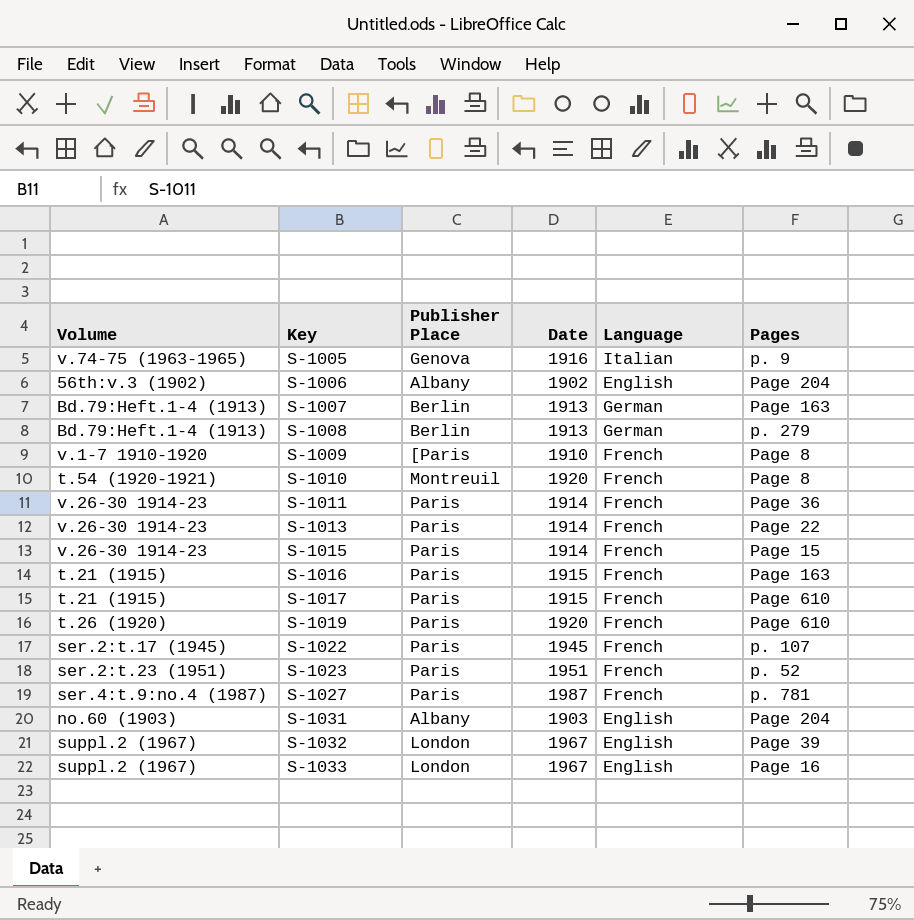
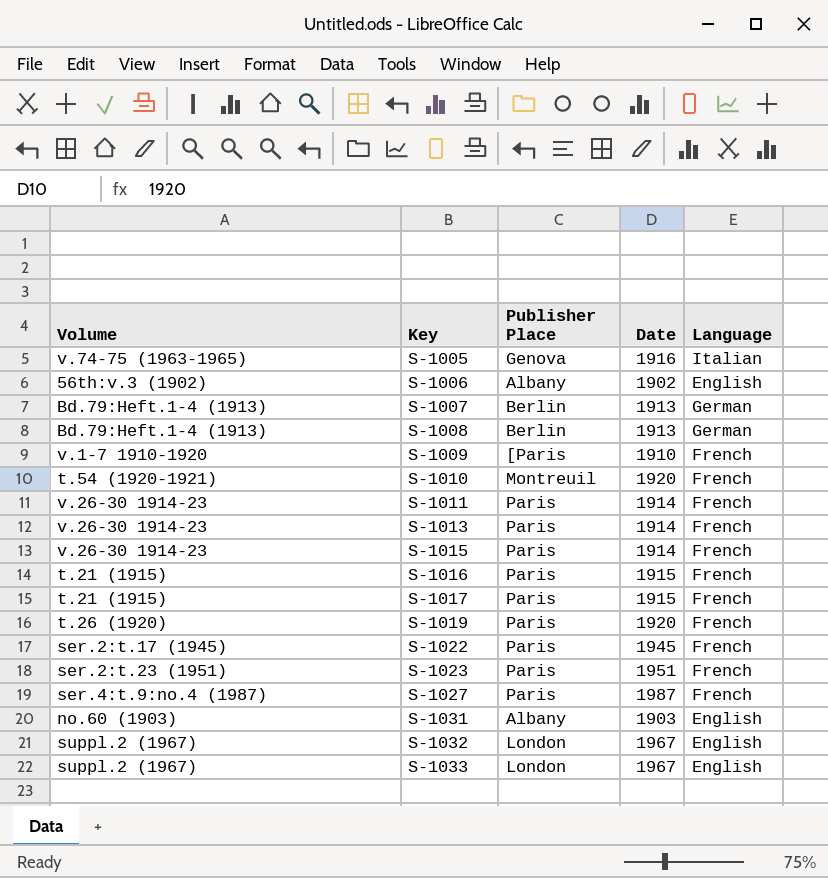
column Pages | position: 6 -> none

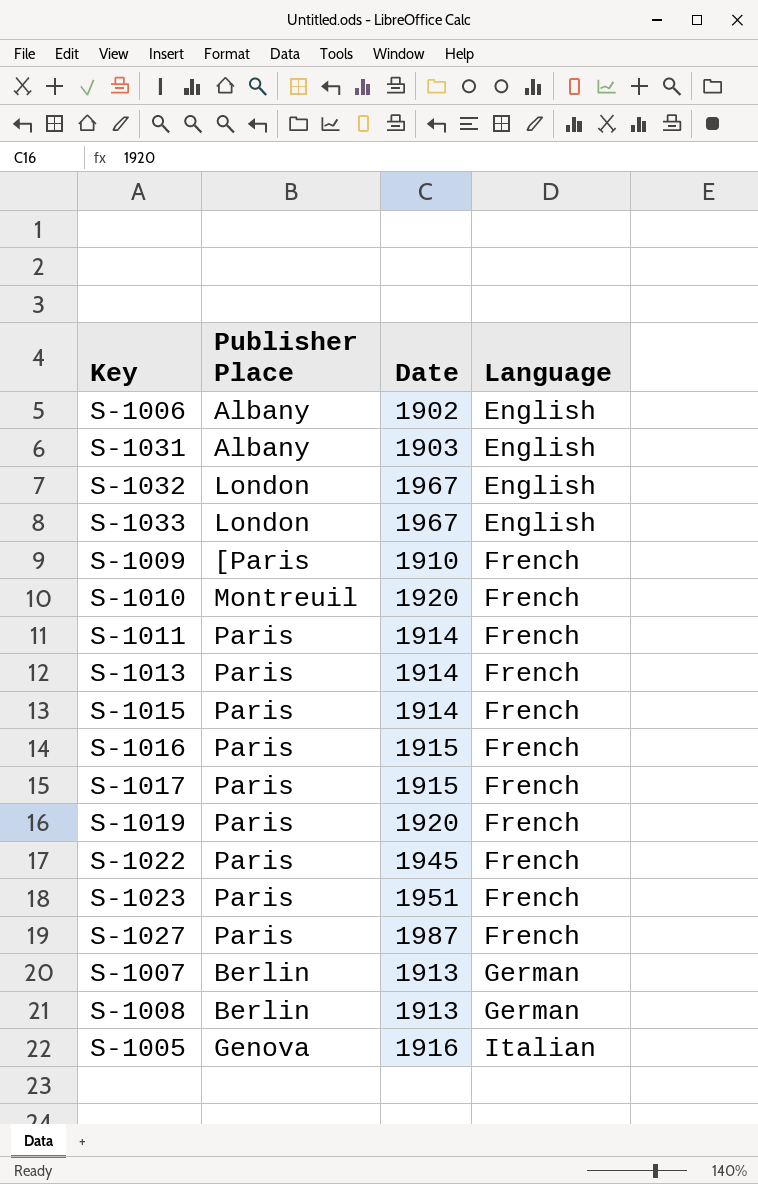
row order: Key ascending -> Language ascending
column Volume | position: 1 -> none

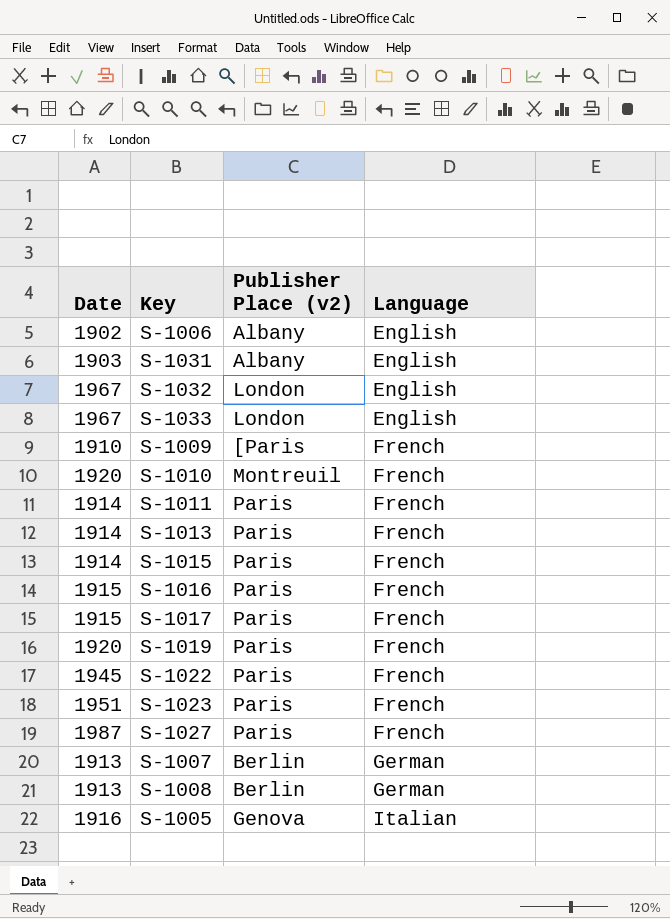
column Date | position: 3 -> 1
column name: Publisher Place -> Publisher Place (v2)

